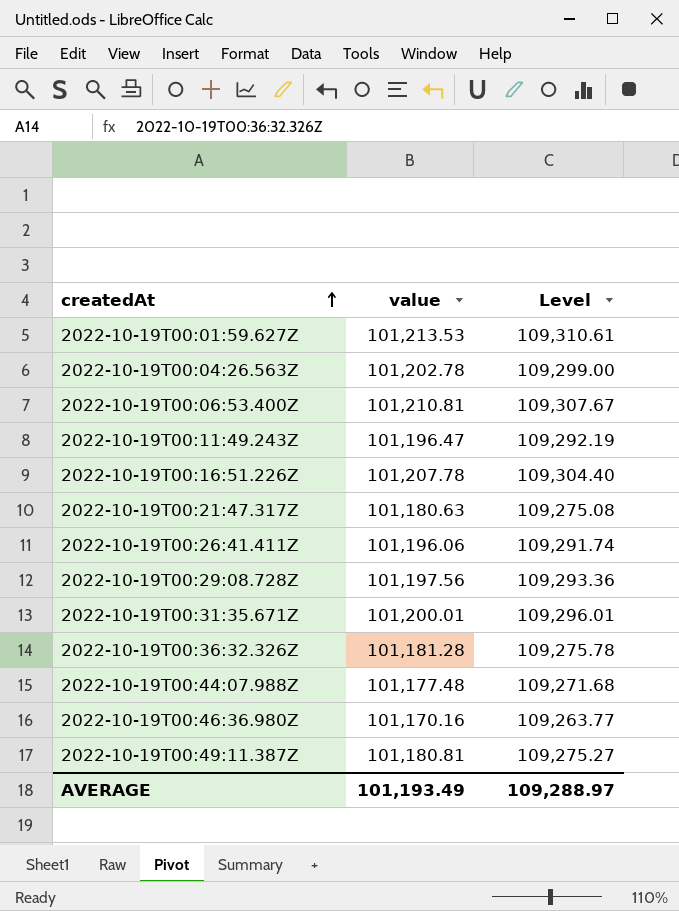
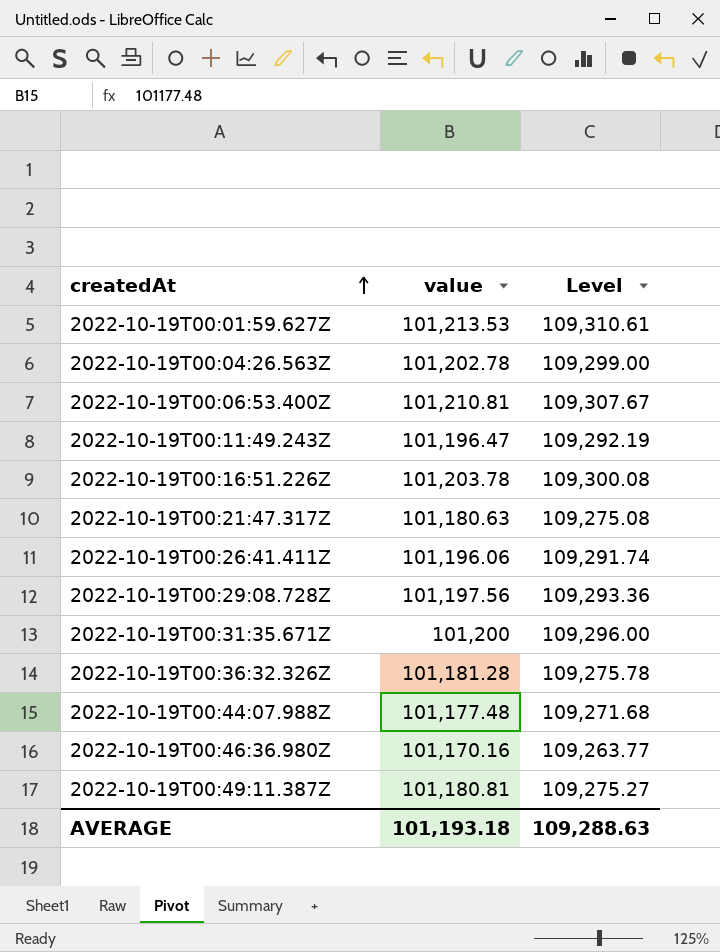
2022-10-19T00:16:51.226Z | value: 101,207.78 -> 101,203.78
2022-10-19T00:16:51.226Z | Level: 109,304.40 -> 109,300.08
2022-10-19T00:31:35.671Z | value: 101,200.01 -> 101,200
2022-10-19T00:31:35.671Z | Level: 109,296.01 -> 109,296.00
AVERAGE | value: 101,193.49 -> 101,193.18
AVERAGE | Level: 109,288.97 -> 109,288.63

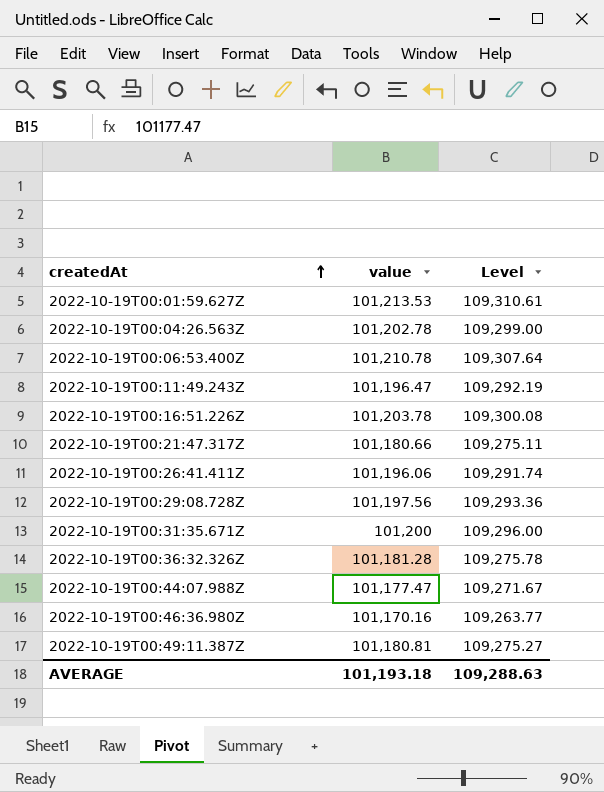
2022-10-19T00:06:53.400Z | value: 101,210.81 -> 101,210.78
2022-10-19T00:06:53.400Z | Level: 109,307.67 -> 109,307.64
2022-10-19T00:21:47.317Z | value: 101,180.63 -> 101,180.66
2022-10-19T00:21:47.317Z | Level: 109,275.08 -> 109,275.11
2022-10-19T00:44:07.988Z | value: 101,177.48 -> 101,177.47
2022-10-19T00:44:07.988Z | Level: 109,271.68 -> 109,271.67

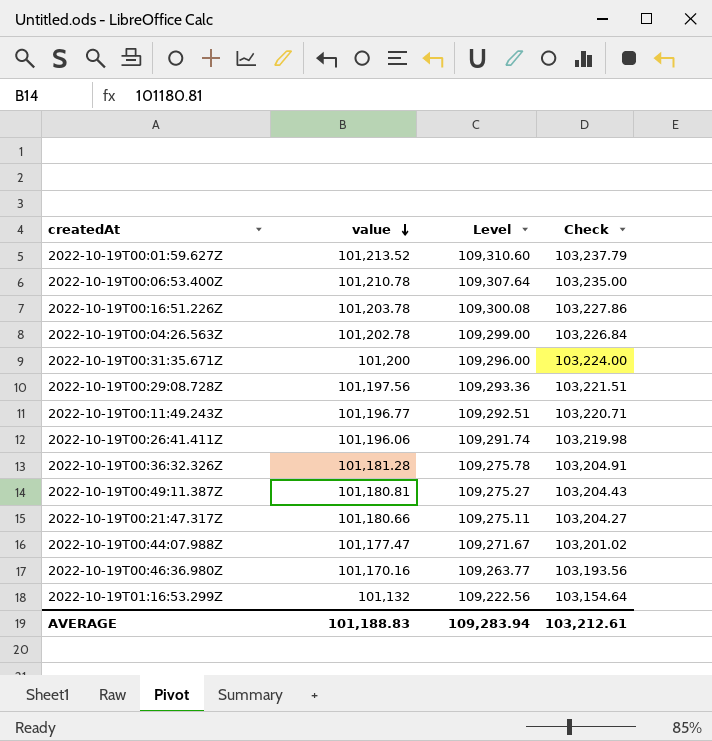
row order: createdAt ascending -> value descending
column Check | formula: none -> [value] * 1.02
2022-10-19T00:01:59.627Z | value: 101,213.53 -> 101,213.52
2022-10-19T00:01:59.627Z | Level: 109,310.61 -> 109,310.60
2022-10-19T00:11:49.243Z | value: 101,196.47 -> 101,196.77
2022-10-19T00:11:49.243Z | Level: 109,292.19 -> 109,292.51
row 2022-10-19T01:16:53.299Z: none -> 101,132 | 109,222.56 | 103,154.64
AVERAGE | value: 101,193.18 -> 101,188.83
AVERAGE | Level: 109,288.63 -> 109,283.94

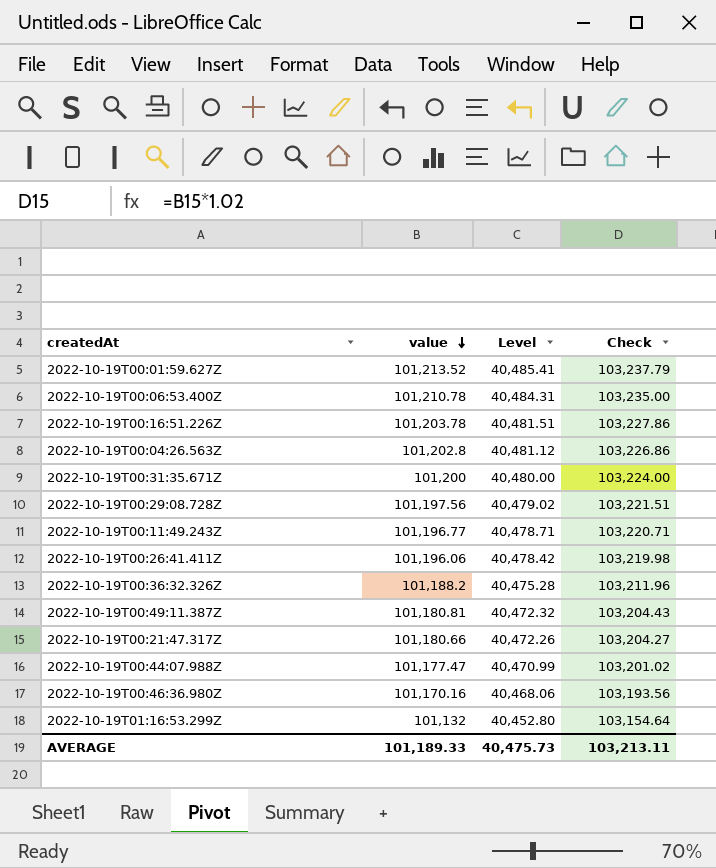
column Level | formula: [value] * 1.08 -> [value] * 0.4
2022-10-19T00:04:26.563Z | value: 101,202.78 -> 101,202.8
2022-10-19T00:04:26.563Z | Check: 103,226.84 -> 103,226.86
2022-10-19T00:36:32.326Z | value: 101,181.28 -> 101,188.2
2022-10-19T00:36:32.326Z | Check: 103,204.91 -> 103,211.96
AVERAGE | value: 101,188.83 -> 101,189.33
AVERAGE | Level: 109,283.94 -> 40,475.73
AVERAGE | Check: 103,212.61 -> 103,213.11

